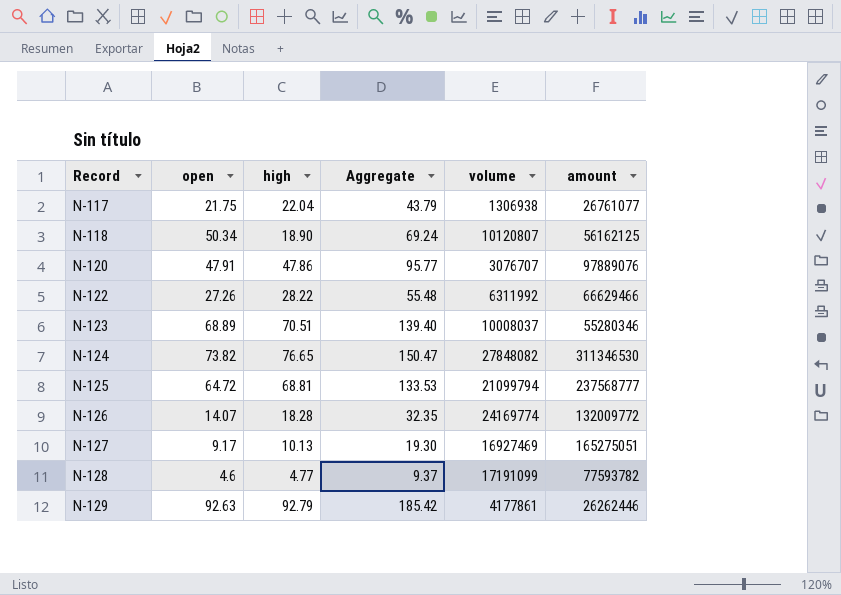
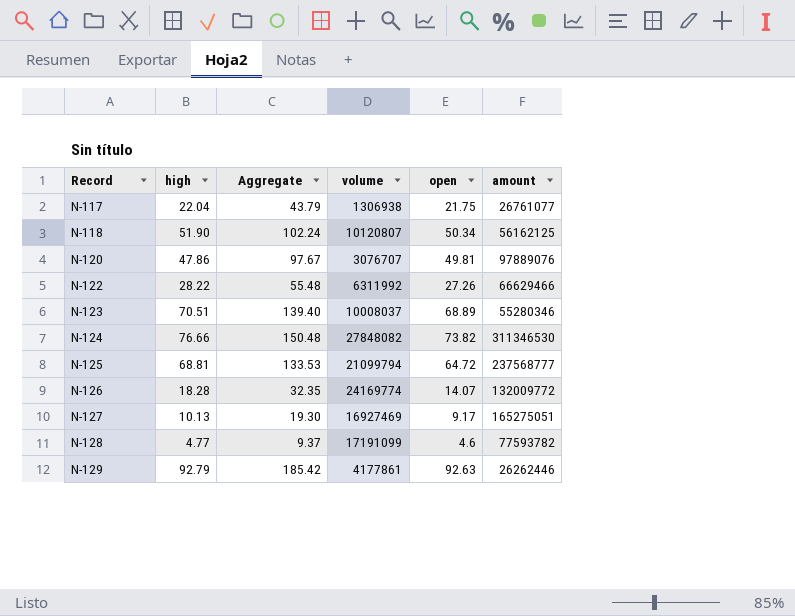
column open | position: 2 -> 5
N-118 | high: 18.90 -> 51.90
N-118 | Aggregate: 69.24 -> 102.24
N-120 | Aggregate: 95.77 -> 97.67
N-120 | open: 47.91 -> 49.81
N-124 | high: 76.65 -> 76.66
N-124 | Aggregate: 150.47 -> 150.48

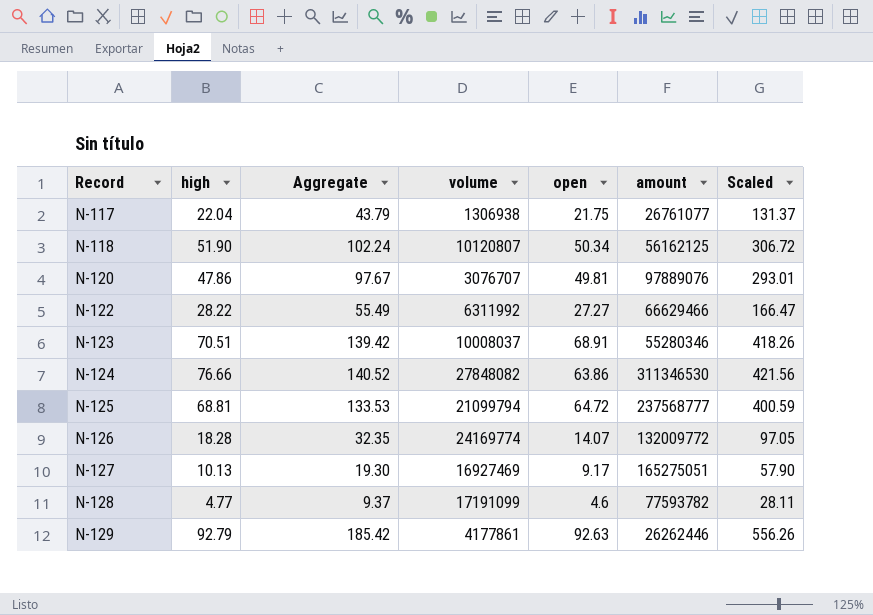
column Scaled | formula: none -> [Aggregate] * 3
N-122 | Aggregate: 55.48 -> 55.49
N-122 | open: 27.26 -> 27.27
N-123 | Aggregate: 139.40 -> 139.42
N-123 | open: 68.89 -> 68.91
N-124 | Aggregate: 150.48 -> 140.52
N-124 | open: 73.82 -> 63.86

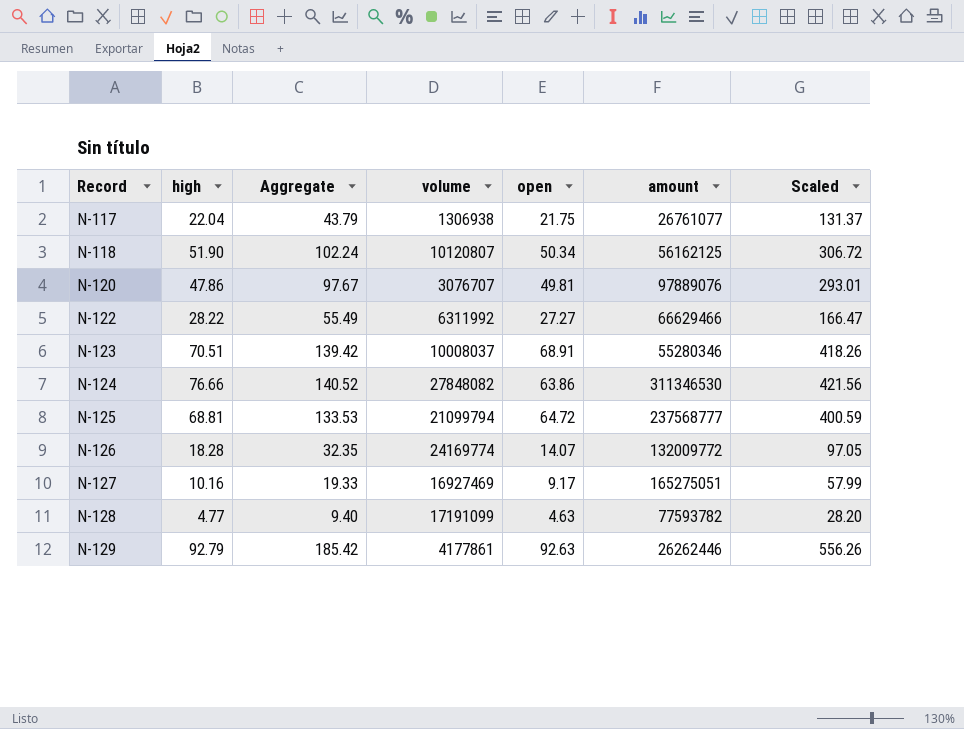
N-127 | high: 10.13 -> 10.16
N-127 | Aggregate: 19.30 -> 19.33
N-127 | Scaled: 57.90 -> 57.99
N-128 | Aggregate: 9.37 -> 9.40
N-128 | open: 4.6 -> 4.63
N-128 | Scaled: 28.11 -> 28.20

